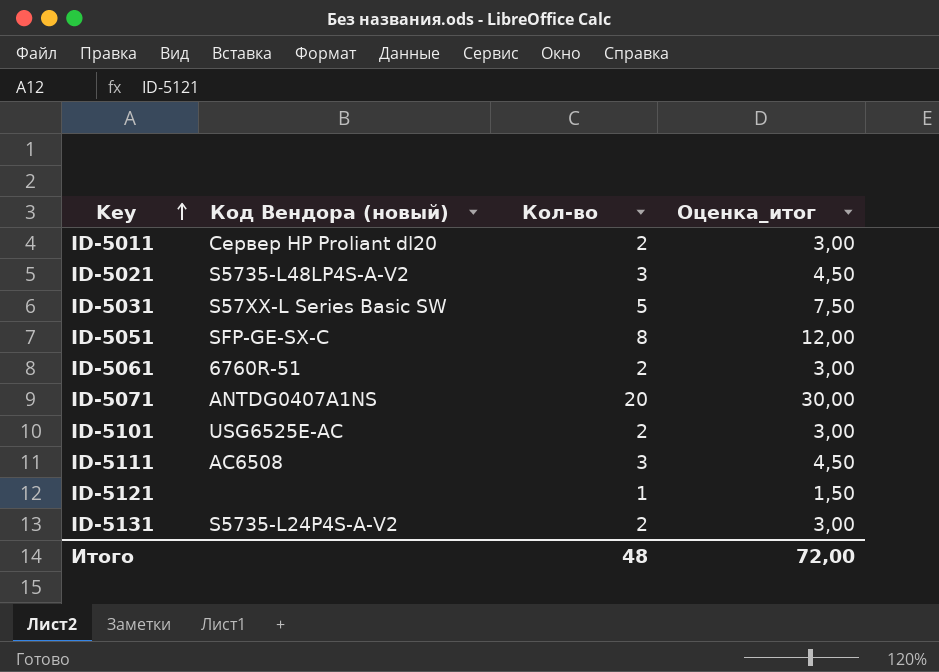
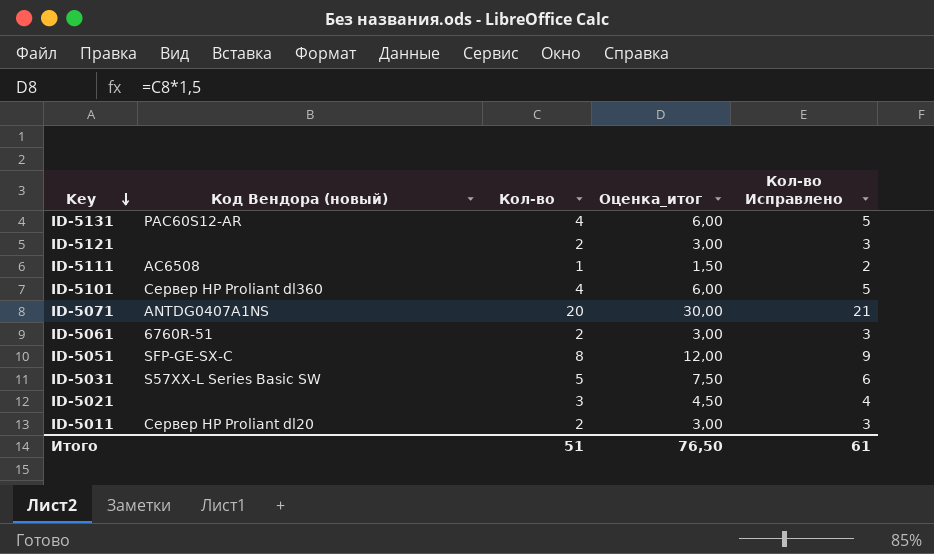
row order: Key ascending -> Key descending
column Кол-во Исправлено | formula: none -> [Кол-во] + 1
ID-5131 | Код Вендора (новый): S5735-L24P4S-A-V2 -> PAC60S12-AR
ID-5131 | Кол-во: 2 -> 4
ID-5131 | Оценка_итог: 3,00 -> 6,00
ID-5121 | Кол-во: 1 -> 2
ID-5121 | Оценка_итог: 1,50 -> 3,00
ID-5111 | Кол-во: 3 -> 1
ID-5111 | Оценка_итог: 4,50 -> 1,50
ID-5101 | Код Вендора (новый): USG6525E-AC -> Сервер HP Proliant dl360
ID-5101 | Кол-во: 2 -> 4
ID-5101 | Оценка_итог: 3,00 -> 6,00
ID-5021 | Код Вендора (новый): S5735-L48LP4S-A-V2 -> none
Итого | Кол-во: 48 -> 51
Итого | Оценка_итог: 72,00 -> 76,50

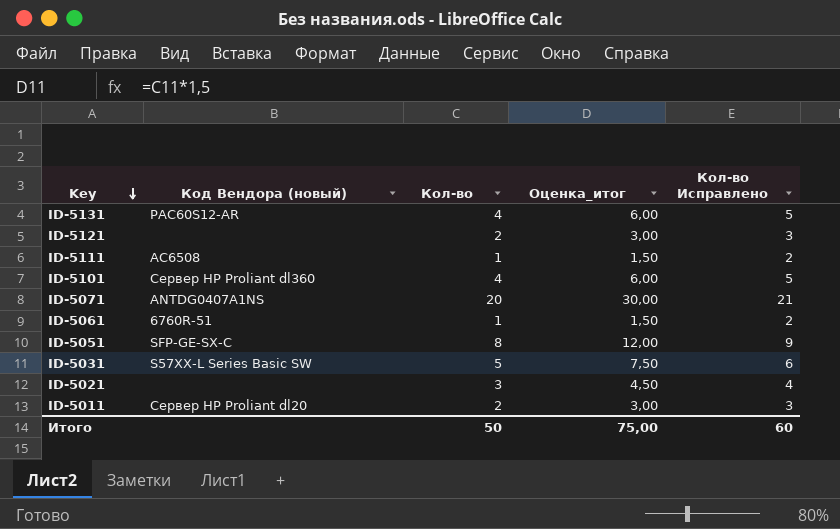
ID-5061 | Кол-во: 2 -> 1
ID-5061 | Оценка_итог: 3,00 -> 1,50
ID-5061 | Кол-во Исправлено: 3 -> 2
Итого | Кол-во: 51 -> 50
Итого | Оценка_итог: 76,50 -> 75,00
Итого | Кол-во Исправлено: 61 -> 60

